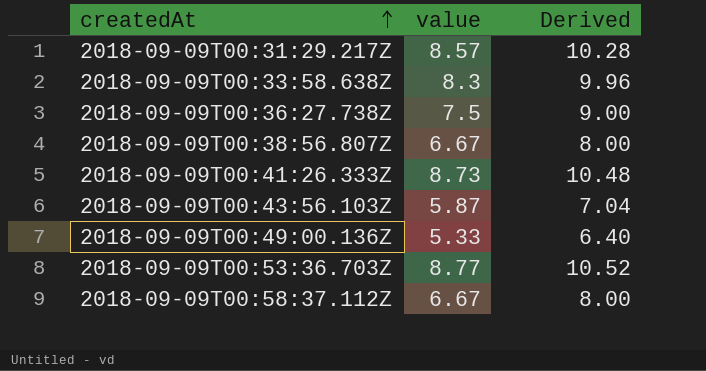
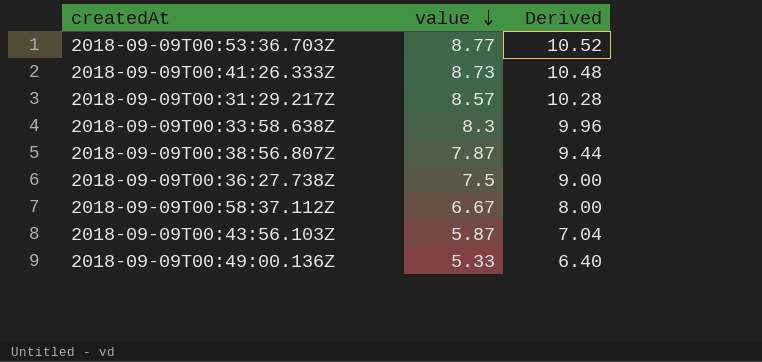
row order: createdAt ascending -> value descending
2018-09-09T00:38:56.807Z | value: 6.67 -> 7.87
2018-09-09T00:38:56.807Z | Derived: 8.00 -> 9.44

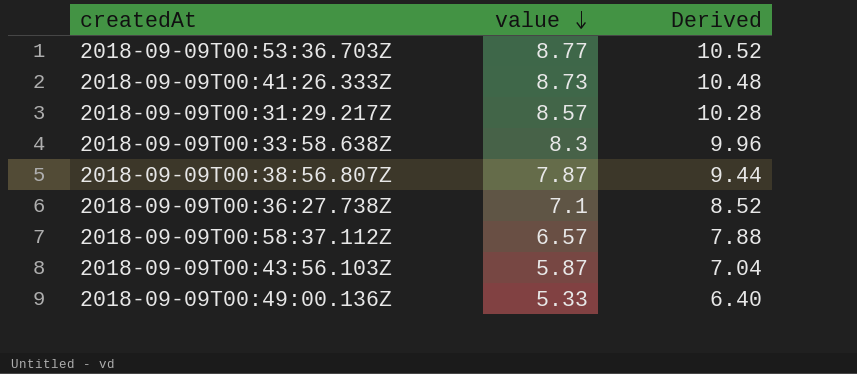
2018-09-09T00:36:27.738Z | value: 7.5 -> 7.1
2018-09-09T00:36:27.738Z | Derived: 9.00 -> 8.52
2018-09-09T00:58:37.112Z | value: 6.67 -> 6.57
2018-09-09T00:58:37.112Z | Derived: 8.00 -> 7.88

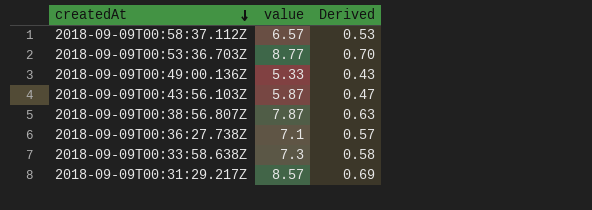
row order: value descending -> createdAt descending
column Derived | formula: [value] * 1.2 -> [value] * 0.08
row 2018-09-09T00:41:26.333Z: 8.73 | 10.48 -> none
2018-09-09T00:33:58.638Z | value: 8.3 -> 7.3

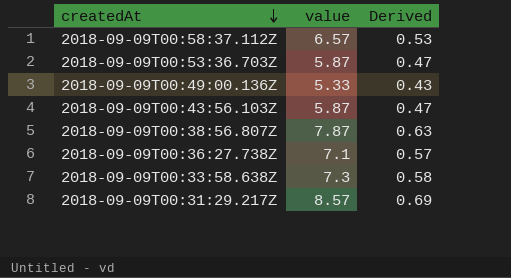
2018-09-09T00:53:36.703Z | value: 8.77 -> 5.87
2018-09-09T00:53:36.703Z | Derived: 0.70 -> 0.47

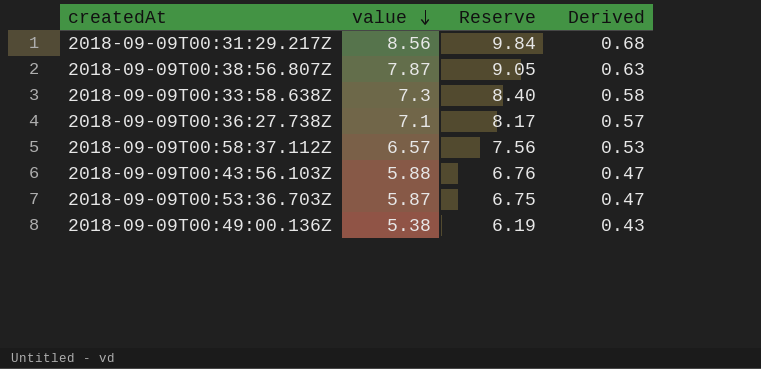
row order: createdAt descending -> value descending
column Reserve | formula: none -> [value] * 1.15
2018-09-09T00:31:29.217Z | value: 8.57 -> 8.56
2018-09-09T00:31:29.217Z | Derived: 0.69 -> 0.68
2018-09-09T00:43:56.103Z | value: 5.87 -> 5.88
2018-09-09T00:49:00.136Z | value: 5.33 -> 5.38

